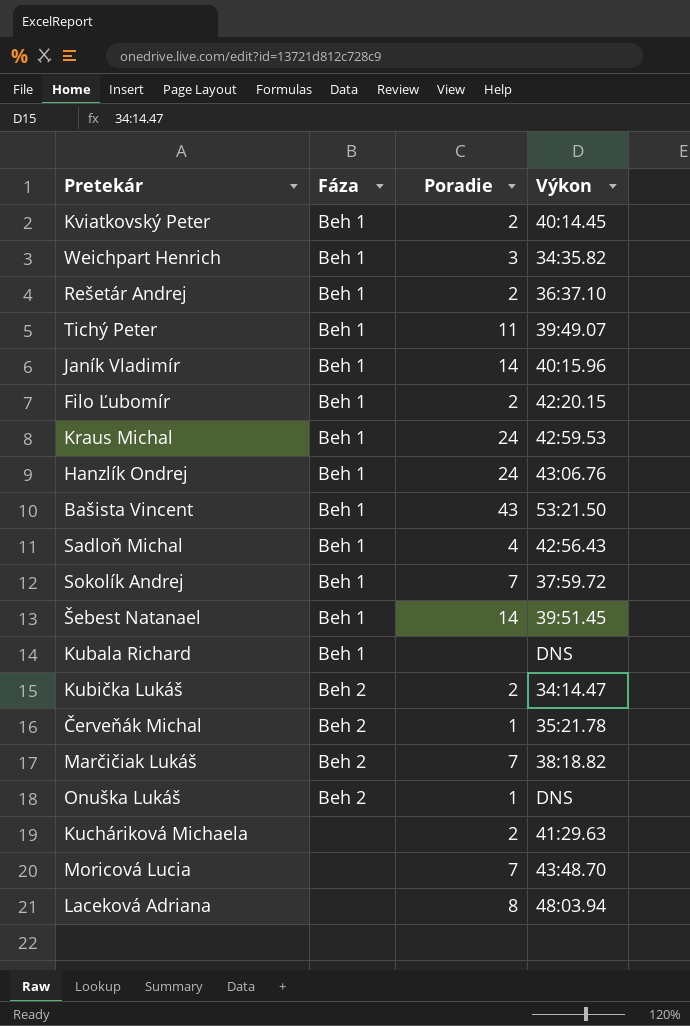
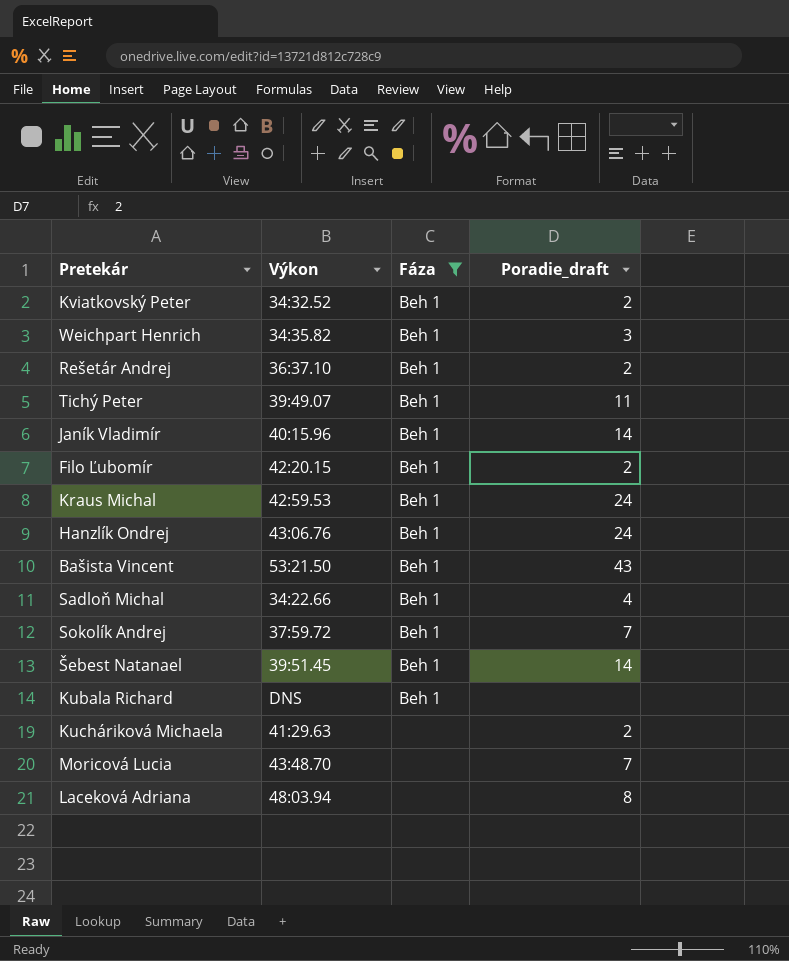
filter: none -> Fáza != Beh 2
column Výkon | position: 4 -> 2
column name: Poradie -> Poradie_draft
Kviatkovský Peter | Výkon: 40:14.45 -> 34:32.52
Sadloň Michal | Výkon: 42:56.43 -> 34:22.66

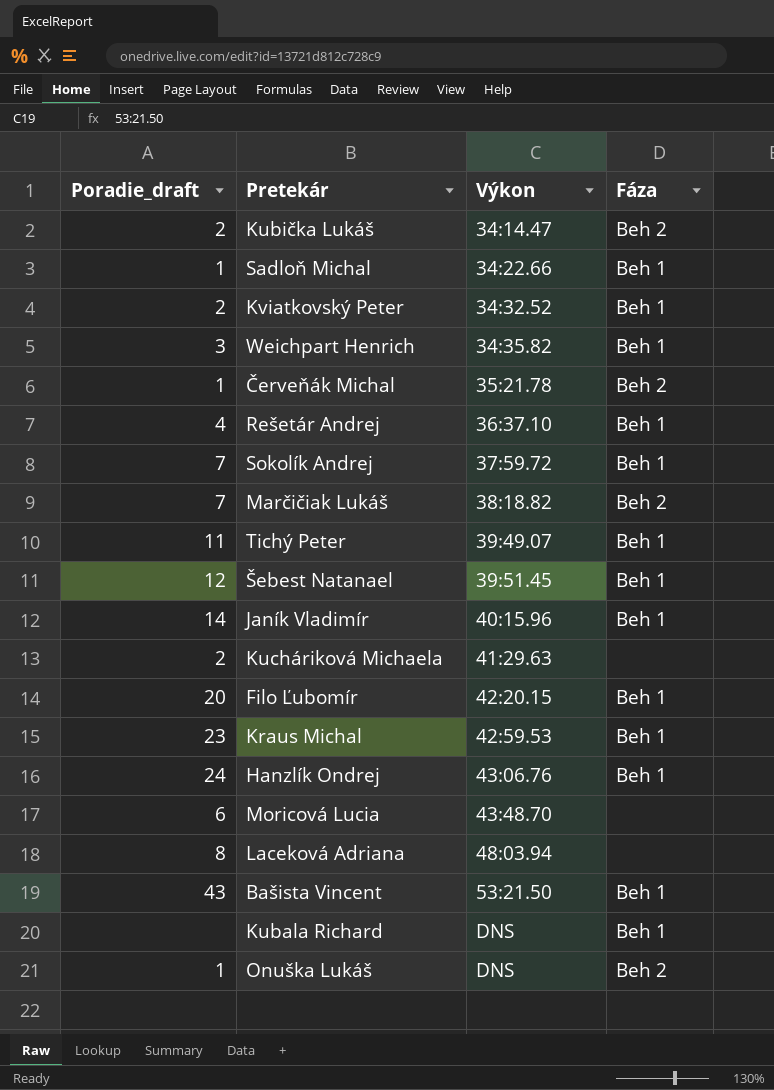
filter: Fáza != Beh 2 -> none
row order: none -> Výkon ascending
column Poradie_draft | position: 4 -> 1
Sadloň Michal | Poradie_draft: 4 -> 1
Rešetár Andrej | Poradie_draft: 2 -> 4
Šebest Natanael | Poradie_draft: 14 -> 12
Filo Ľubomír | Poradie_draft: 2 -> 20
Kraus Michal | Poradie_draft: 24 -> 23
Moricová Lucia | Poradie_draft: 7 -> 6

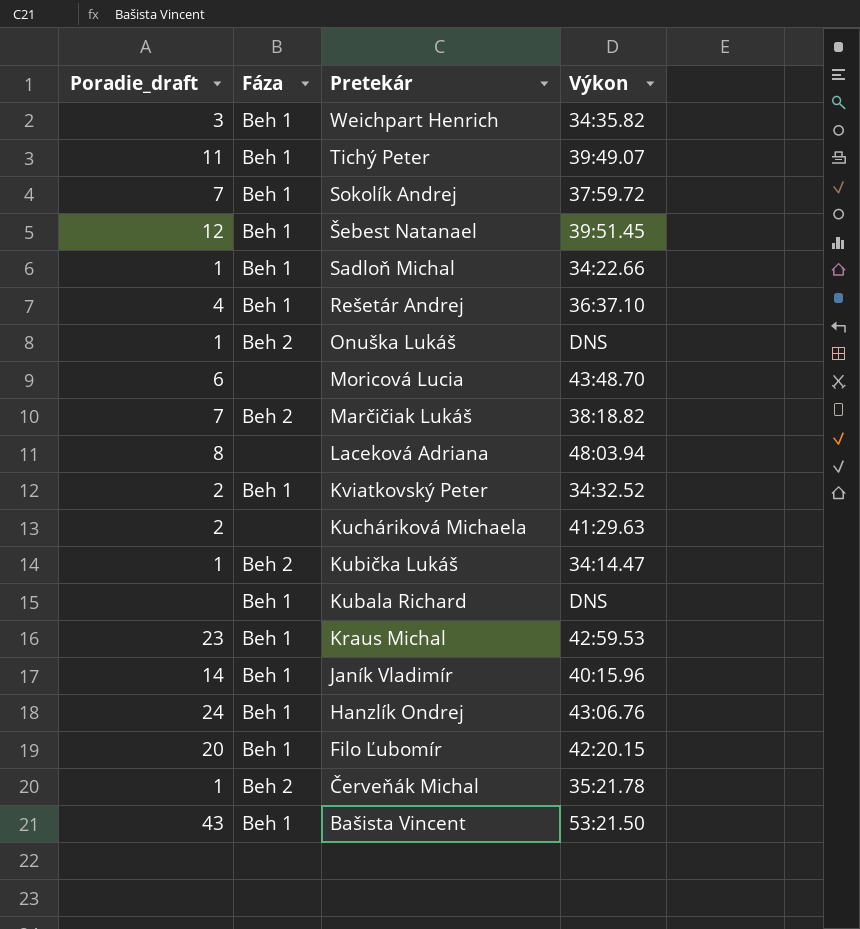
row order: Výkon ascending -> Pretekár descending
column Fáza | position: 4 -> 2
Kubička Lukáš | Poradie_draft: 2 -> 1

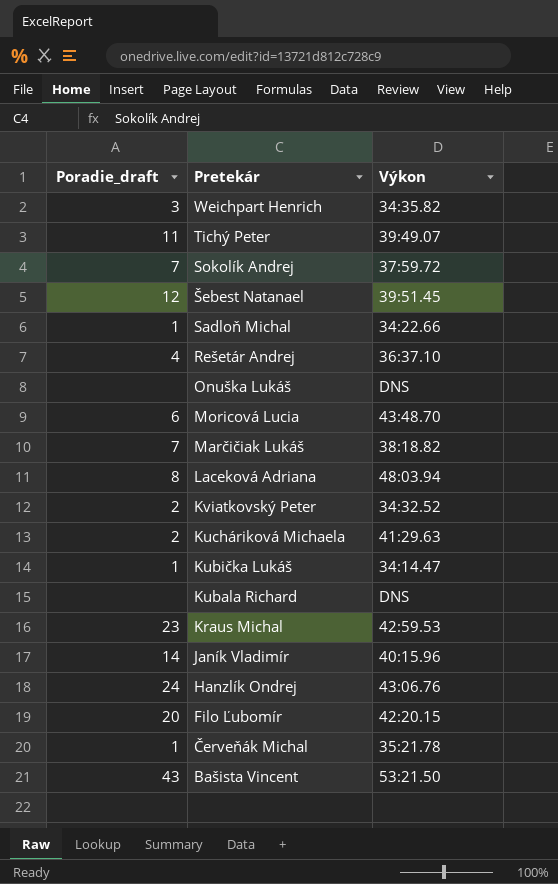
column Fáza | position: 2 -> none
Onuška Lukáš | Poradie_draft: 1 -> none

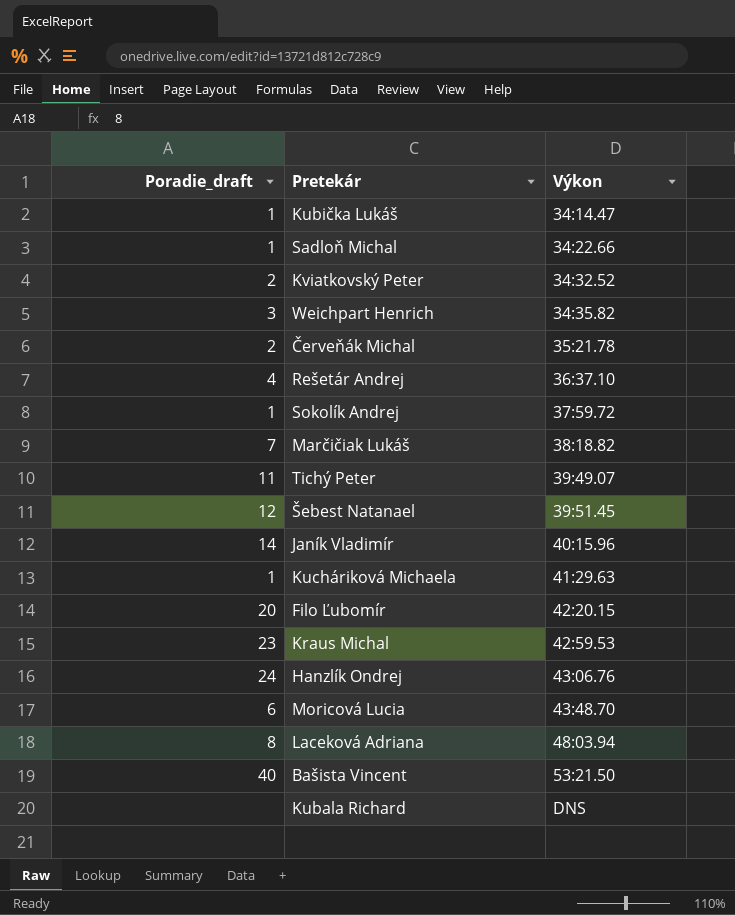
row order: Pretekár descending -> Výkon ascending
row Onuška Lukáš: none | DNS -> none
Červeňák Michal | Poradie_draft: 1 -> 2
Sokolík Andrej | Poradie_draft: 7 -> 1
Kucháriková Michaela | Poradie_draft: 2 -> 1
Bašista Vincent | Poradie_draft: 43 -> 40

